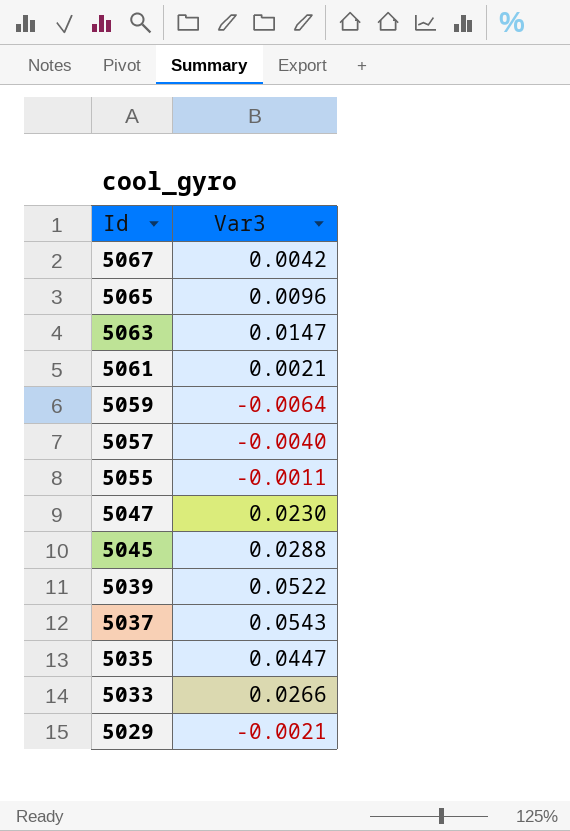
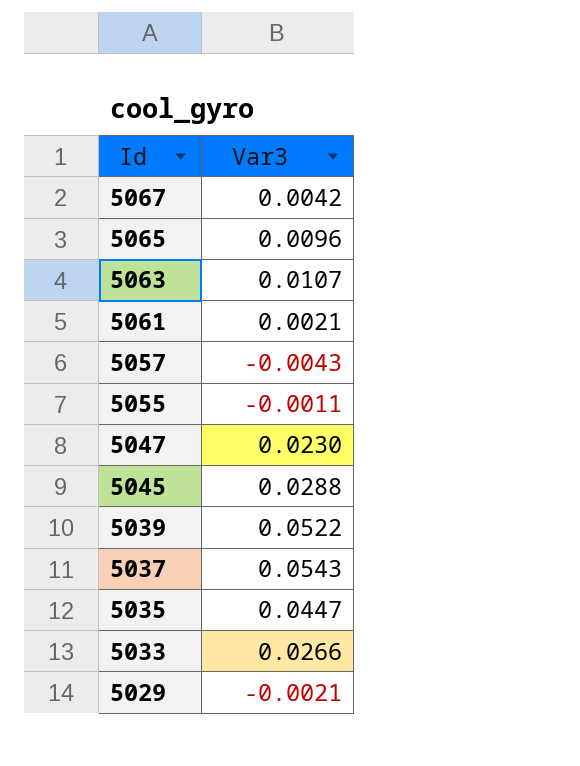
row 5059: -0.0064 -> none
5063 | Var3: 0.0147 -> 0.0107
5057 | Var3: -0.0040 -> -0.0043

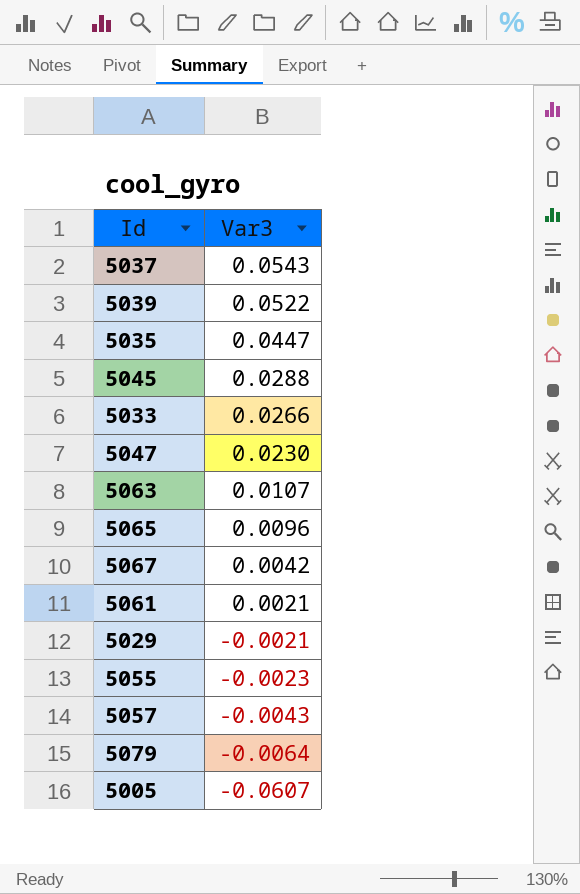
row order: Id descending -> Var3 descending
5055 | Var3: -0.0011 -> -0.0023
row 5079: none -> -0.0064
row 5005: none -> -0.0607

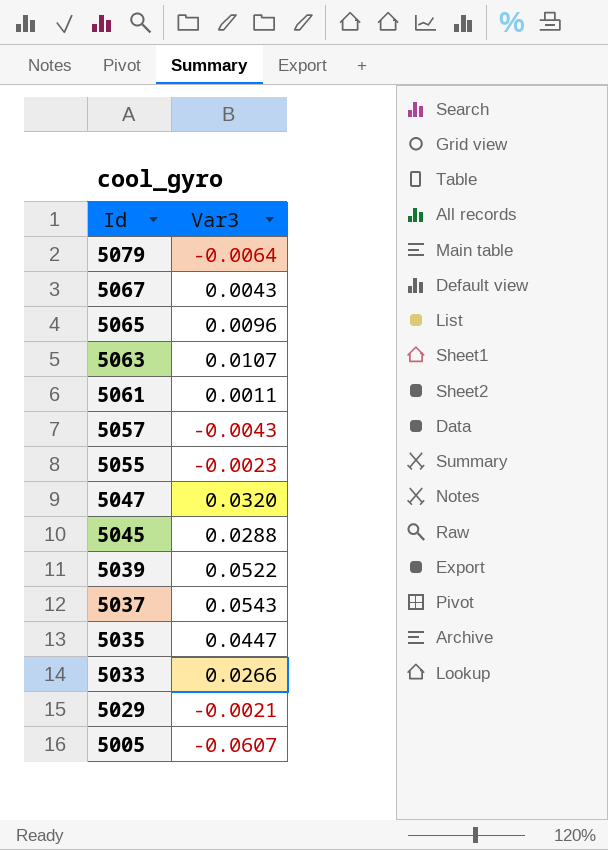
row order: Var3 descending -> Id descending
5067 | Var3: 0.0042 -> 0.0043
5061 | Var3: 0.0021 -> 0.0011
5047 | Var3: 0.0230 -> 0.0320

